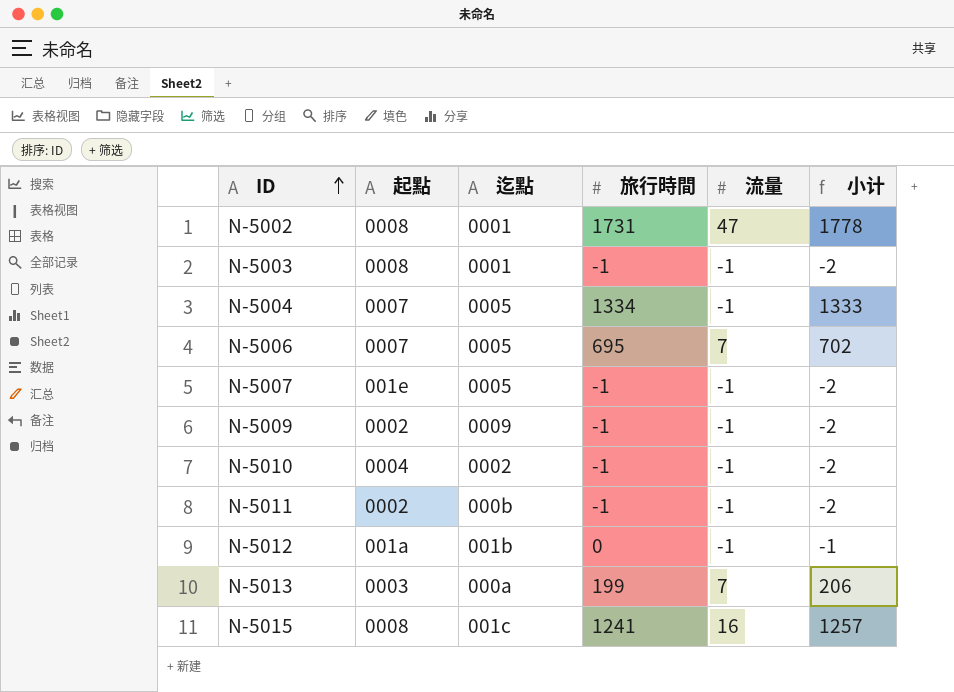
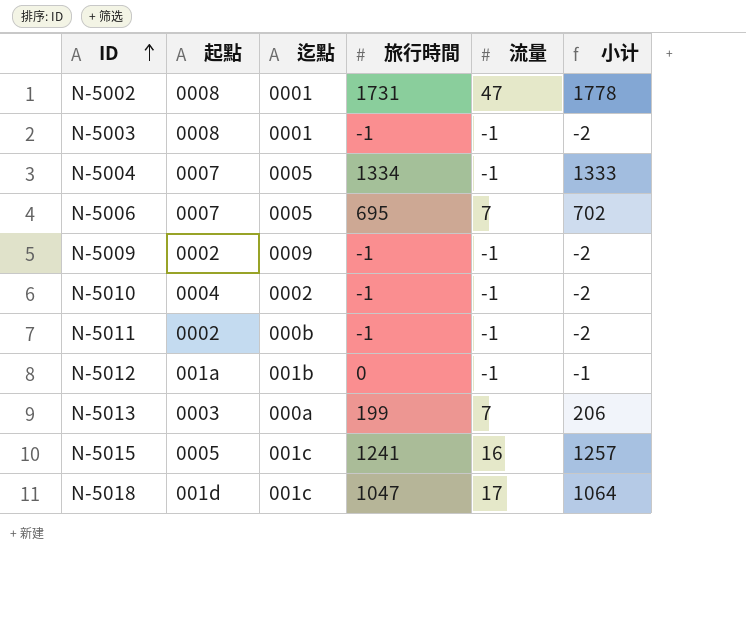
row N-5007: 001e | 0005 | -1 | -1 | -2 -> none
N-5015 | 起點: 0008 -> 0005
row N-5018: none -> 001d | 001c | 1047 | 17 | 1064

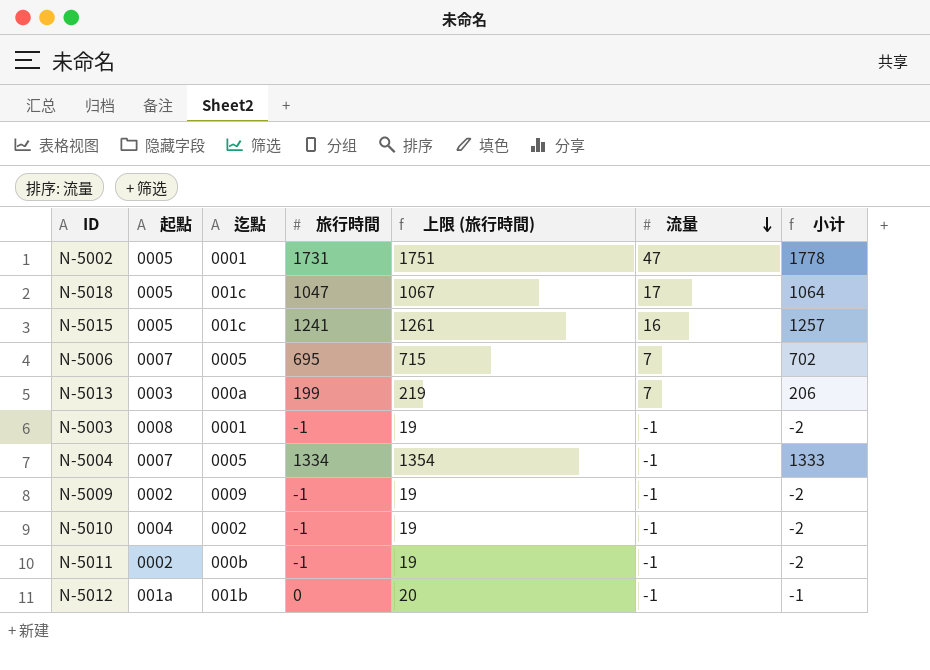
row order: ID ascending -> 流量 descending
column 上限 (旅行時間) | formula: none -> [旅行時間] + 20
N-5002 | 起點: 0008 -> 0005
N-5018 | 起點: 001d -> 0005

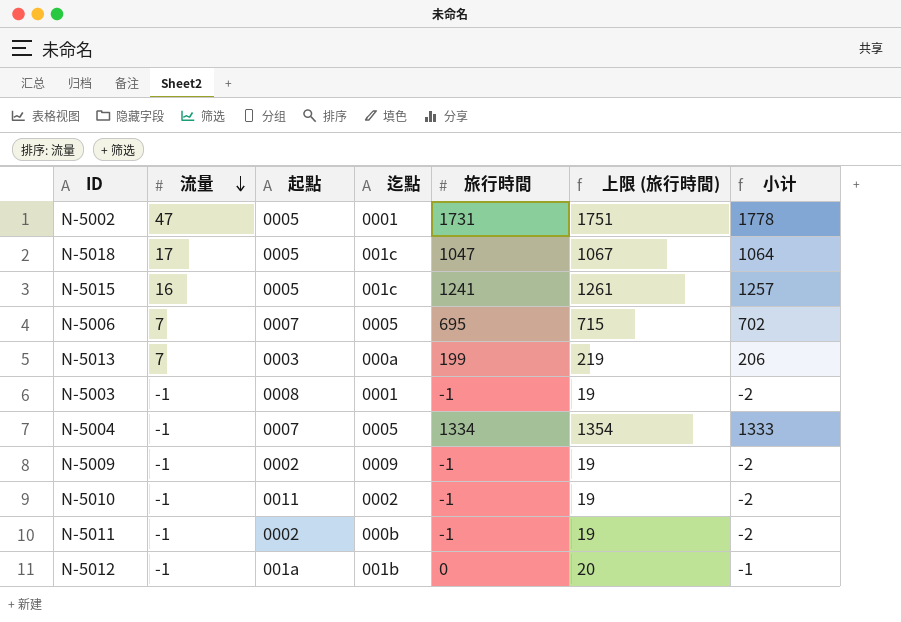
column 流量 | position: 6 -> 2
N-5010 | 起點: 0004 -> 0011

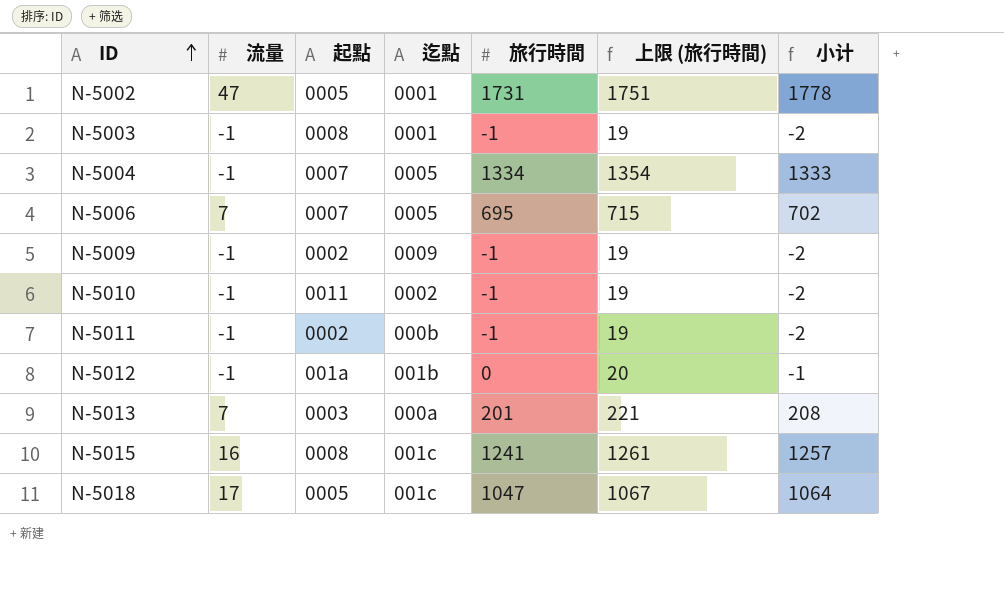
row order: 流量 descending -> ID ascending
N-5013 | 旅行時間: 199 -> 201
N-5013 | 上限 (旅行時間): 219 -> 221
N-5013 | 小计: 206 -> 208
N-5015 | 起點: 0005 -> 0008

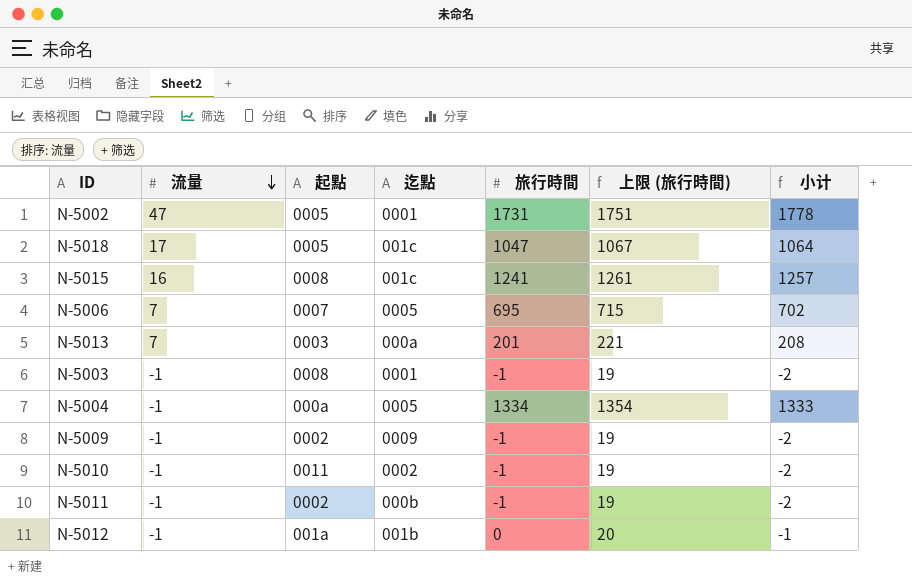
row order: ID ascending -> 流量 descending
N-5004 | 起點: 0007 -> 000a

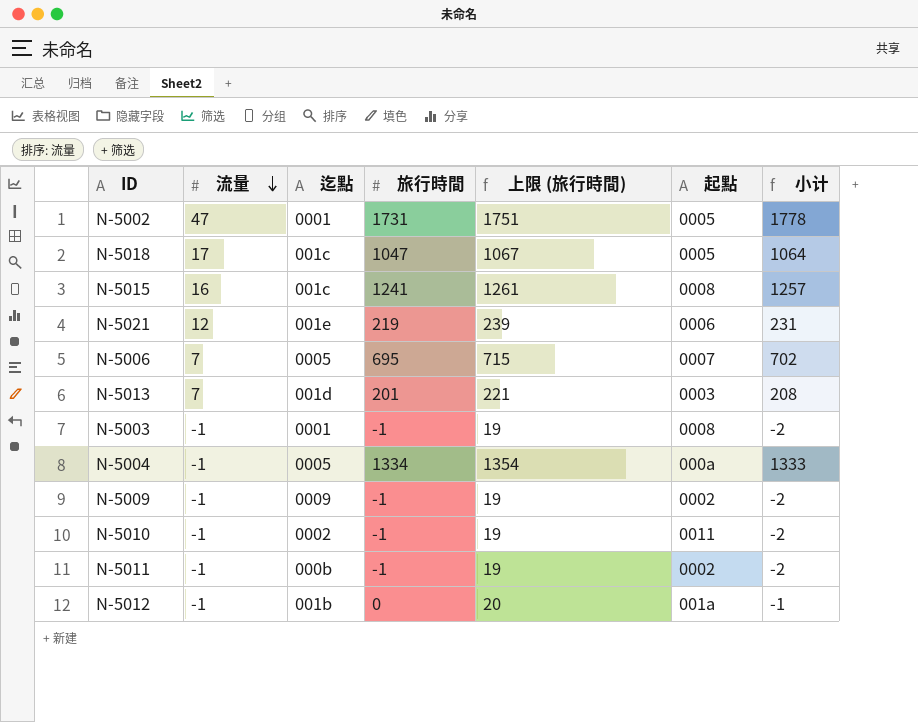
column 起點 | position: 3 -> 6
row N-5021: none -> 12 | 001e | 219 | 239 | 0006 | 231
N-5013 | 迄點: 000a -> 001d

